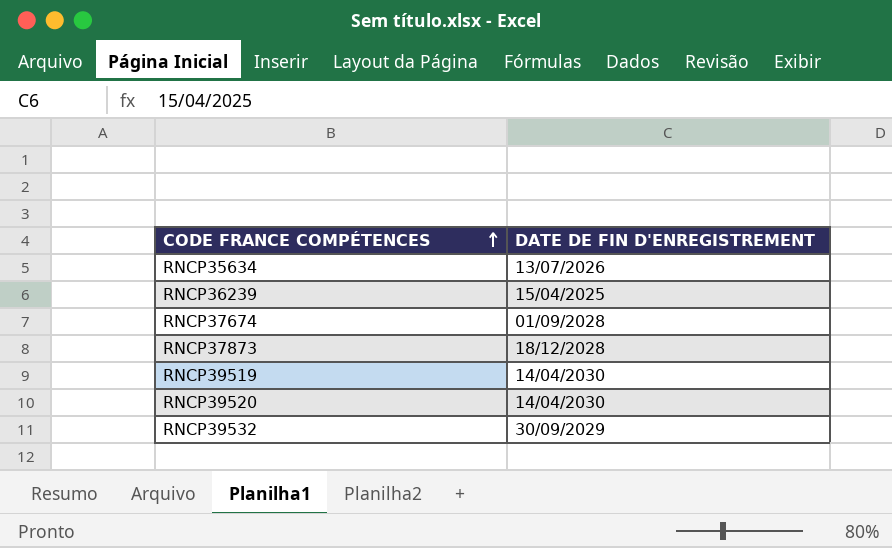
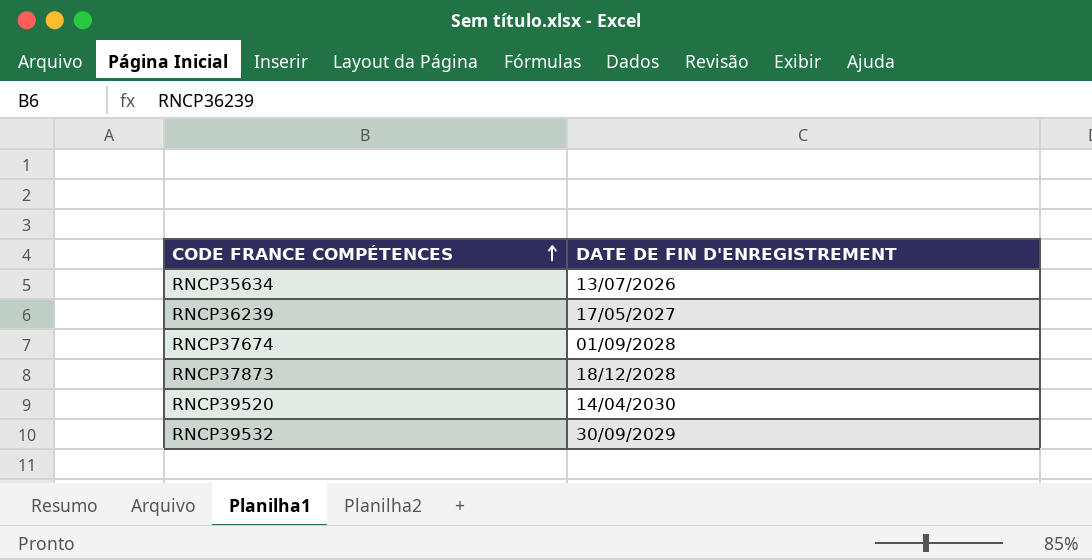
row RNCP39519: 14/04/2030 -> none
RNCP36239 | DATE DE FIN D'ENREGISTREMENT: 15/04/2025 -> 17/05/2027

